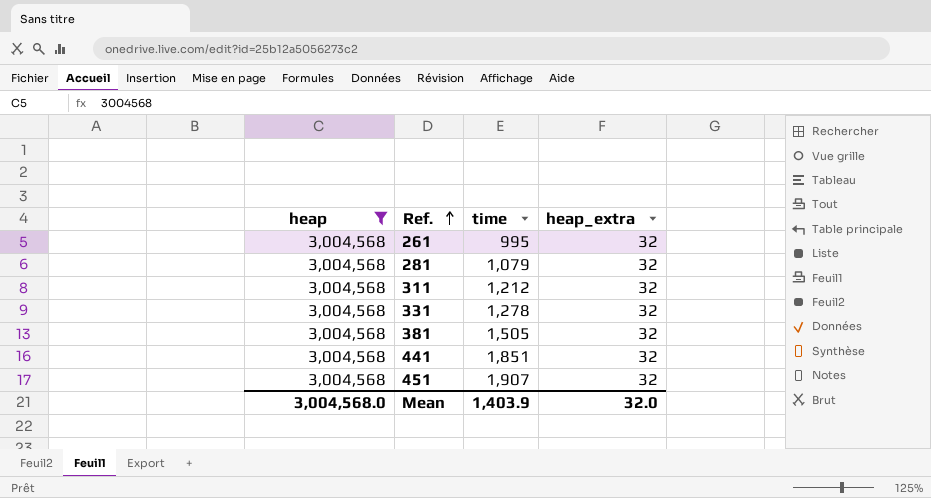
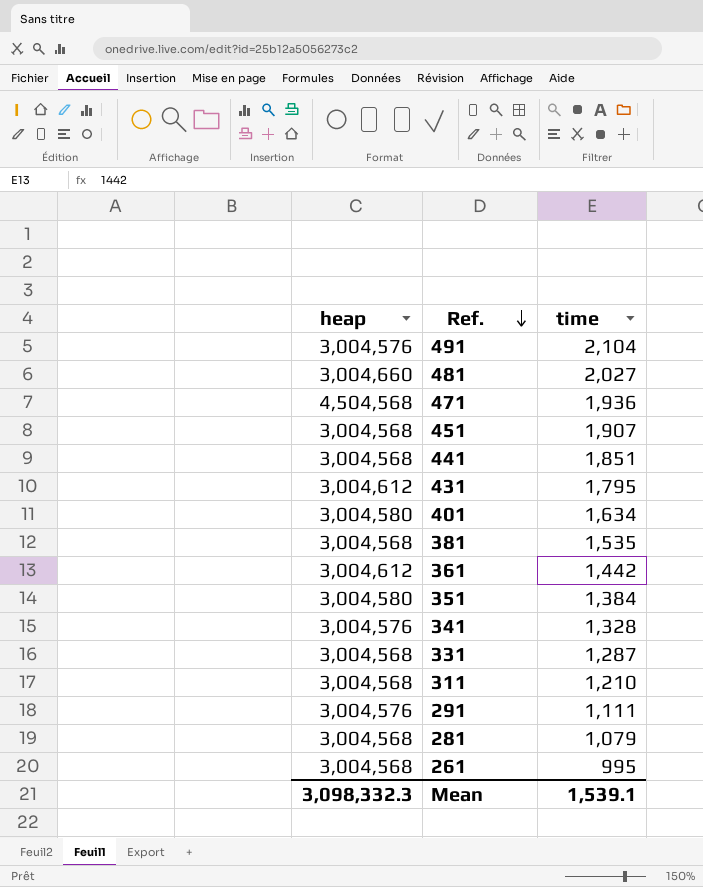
filter: heap = 3,004,568 -> none
row order: Ref. ascending -> Ref. descending
column heap_extra | position: 4 -> none
381 | time: 1,505 -> 1,535
331 | time: 1,278 -> 1,287
311 | time: 1,212 -> 1,210
Mean | heap: 3,004,568.0 -> 3,098,332.3
Mean | time: 1,403.9 -> 1,539.1

